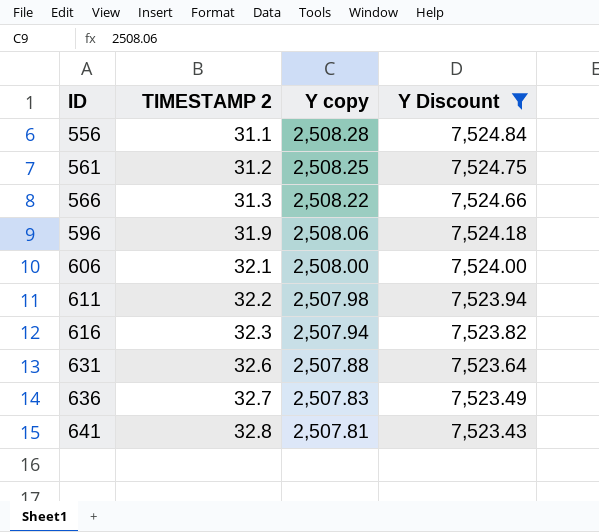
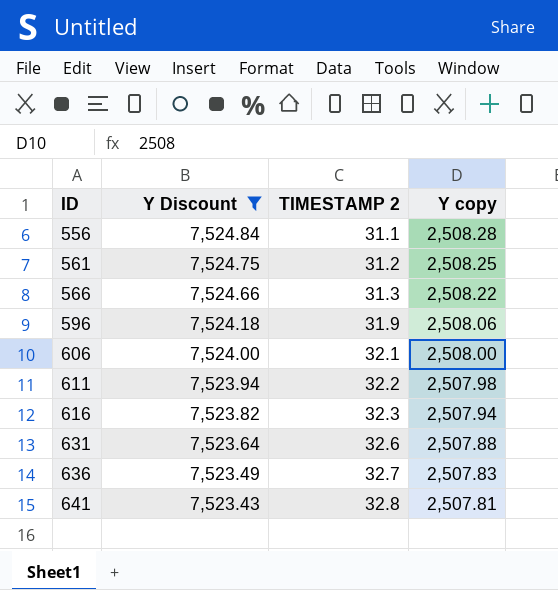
column Y Discount | position: 4 -> 2

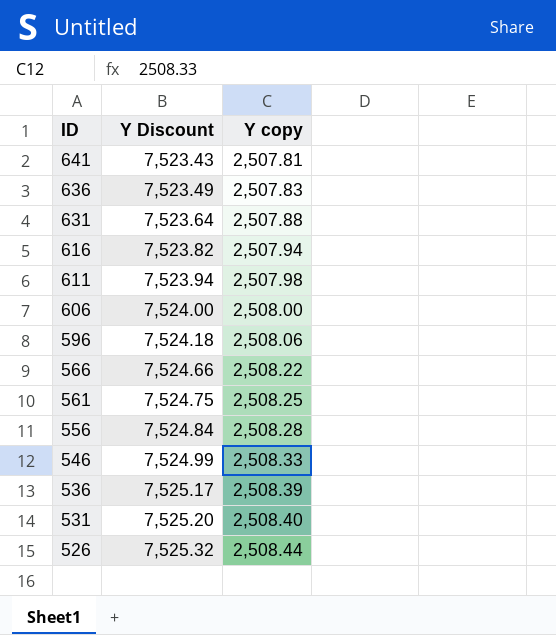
filter: Y Discount <= 7,524.84 -> none
row order: ID ascending -> ID descending
column TIMESTAMP 2 | position: 3 -> none

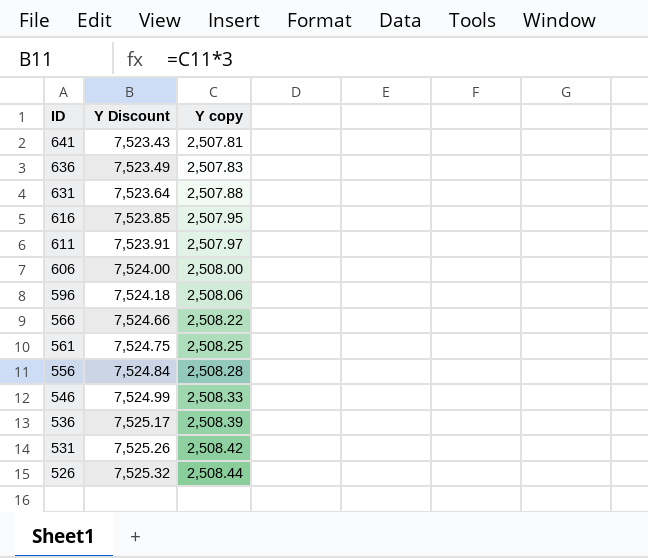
616 | Y Discount: 7,523.82 -> 7,523.85
616 | Y copy: 2,507.94 -> 2,507.95
611 | Y Discount: 7,523.94 -> 7,523.91
611 | Y copy: 2,507.98 -> 2,507.97
531 | Y Discount: 7,525.20 -> 7,525.26
531 | Y copy: 2,508.40 -> 2,508.42

